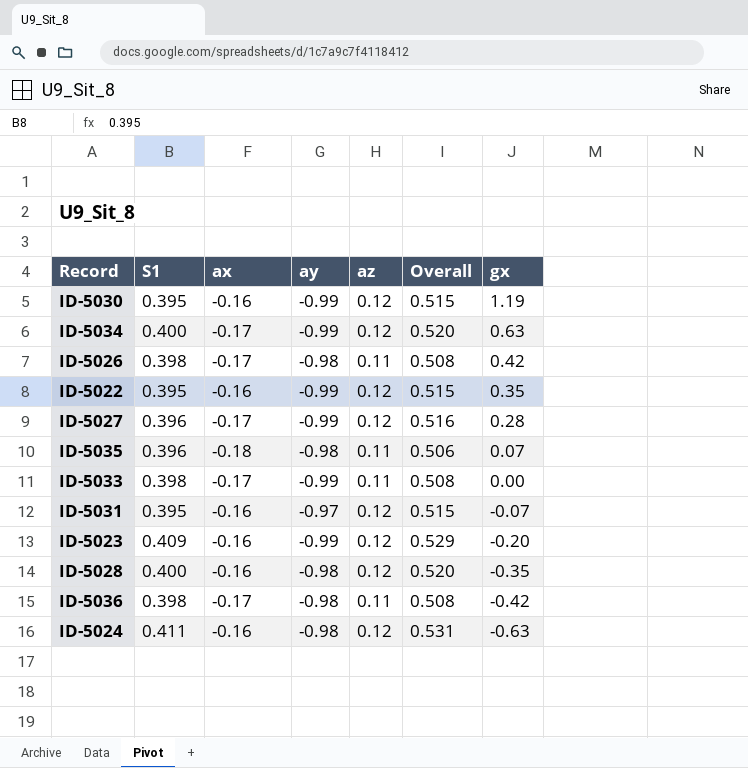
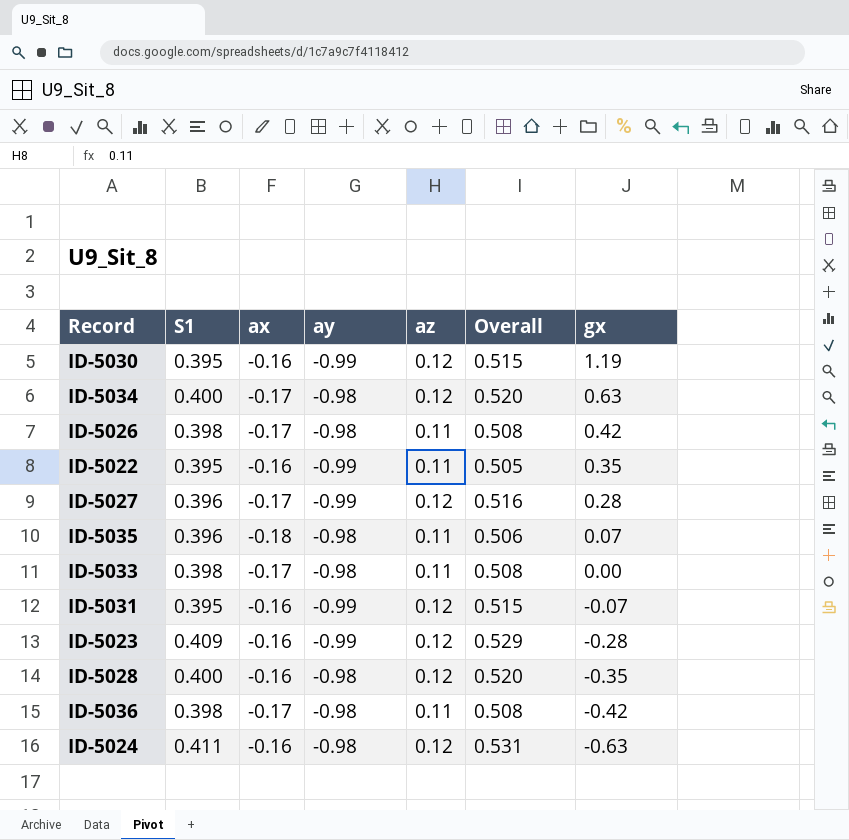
ID-5034 | ay: -0.99 -> -0.98
ID-5022 | az: 0.12 -> 0.11
ID-5022 | Overall: 0.515 -> 0.505
ID-5033 | ay: -0.99 -> -0.98
ID-5031 | ay: -0.97 -> -0.99
ID-5023 | gx: -0.20 -> -0.28

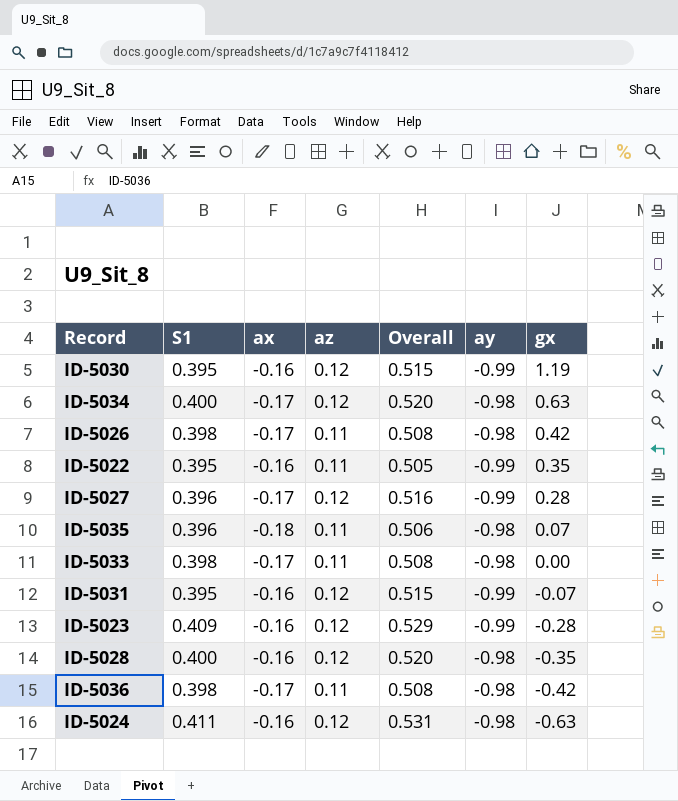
column ay | position: 4 -> 6

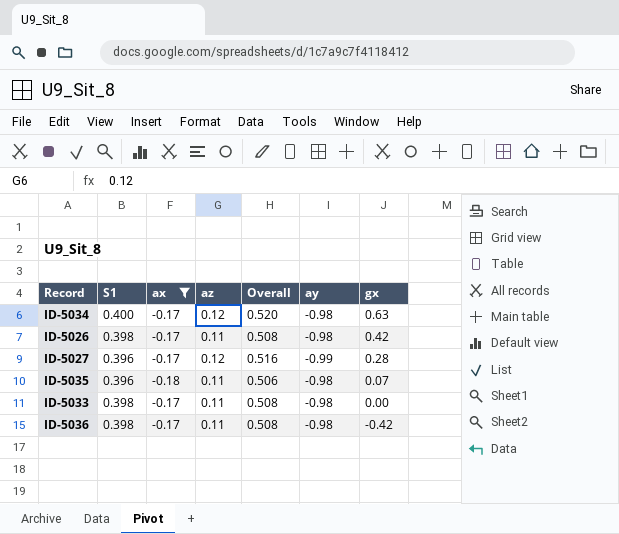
filter: none -> ax != -0.16

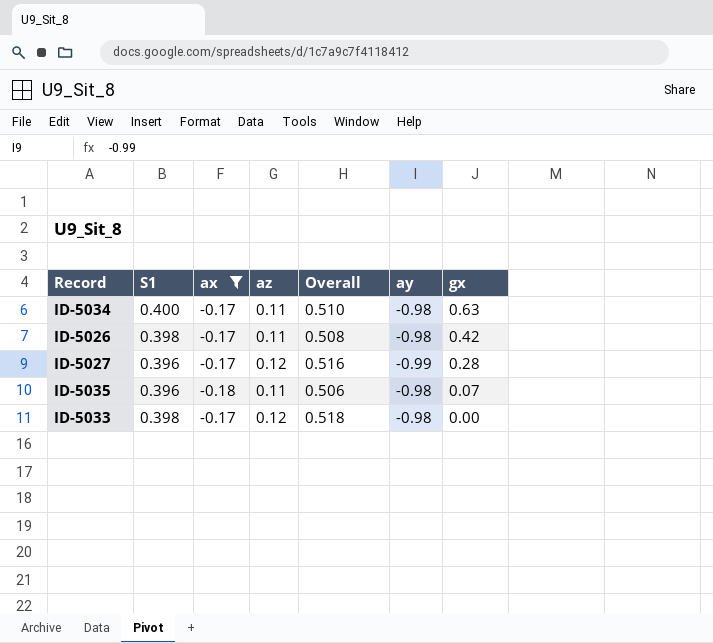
row ID-5036: 0.398 | -0.17 | 0.11 | 0.508 | -0.98 | -0.42 -> none
ID-5034 | az: 0.12 -> 0.11
ID-5034 | Overall: 0.520 -> 0.510
ID-5033 | az: 0.11 -> 0.12
ID-5033 | Overall: 0.508 -> 0.518

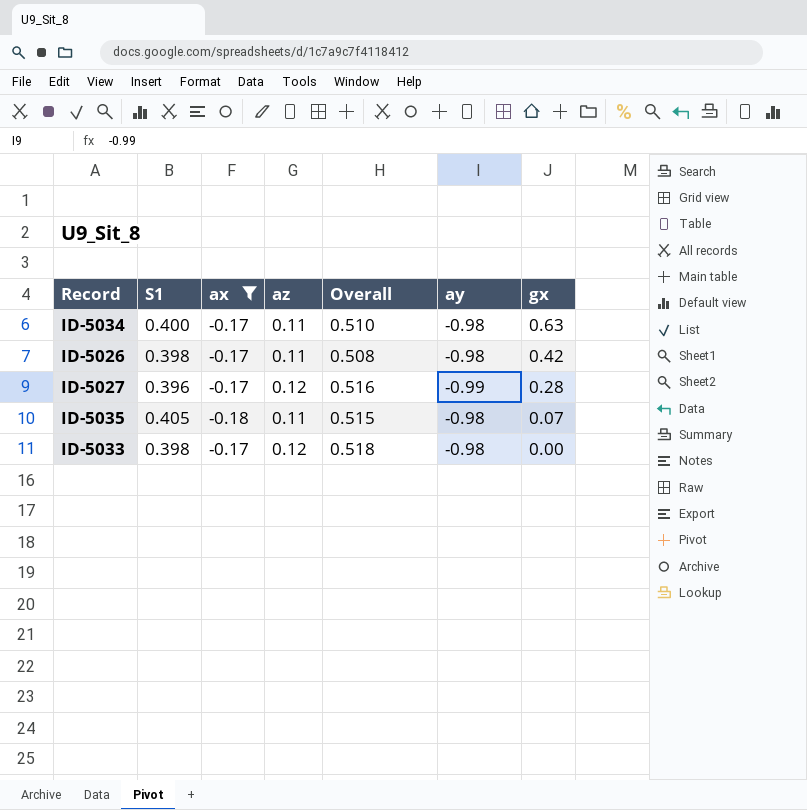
ID-5035 | S1: 0.396 -> 0.405
ID-5035 | Overall: 0.506 -> 0.515

